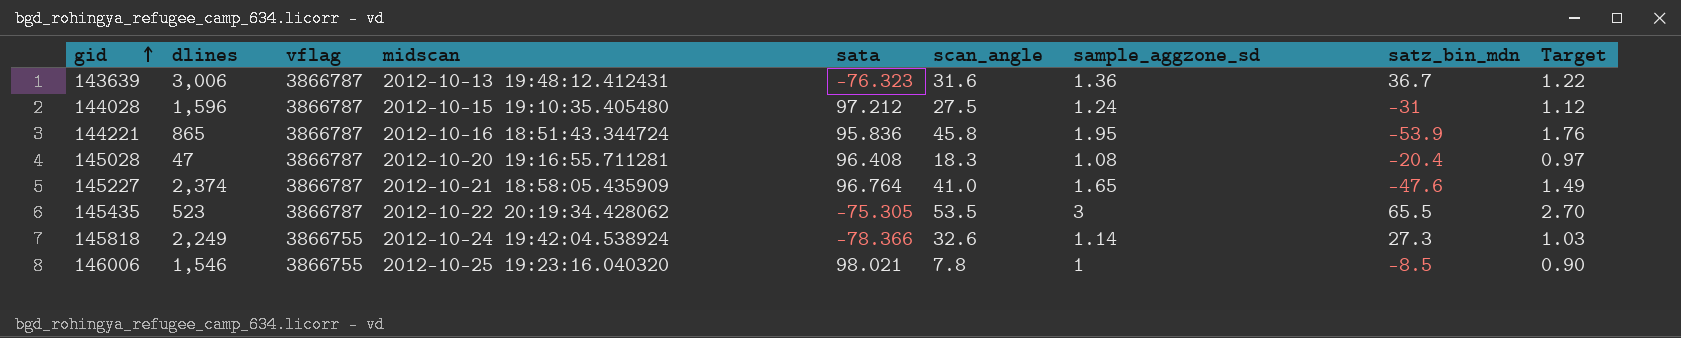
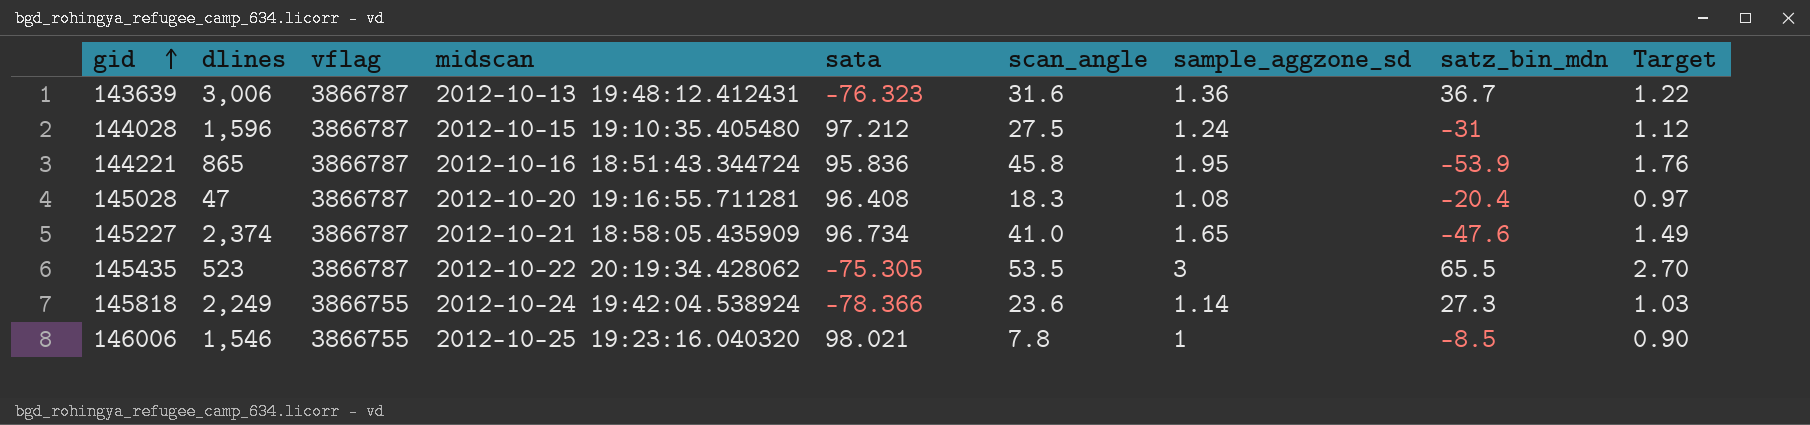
145227 | sata: 96.764 -> 96.734
145818 | scan_angle: 32.6 -> 23.6

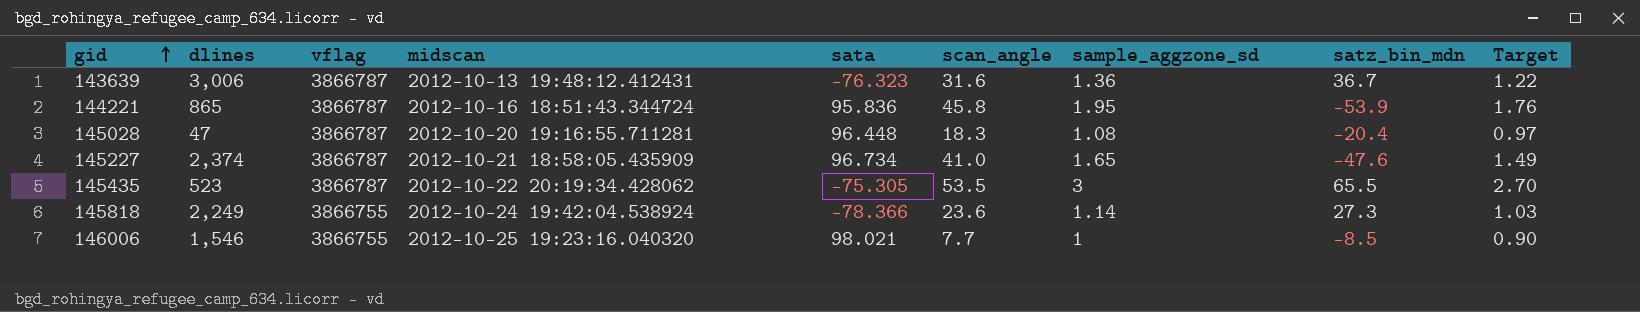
row 144028: 1,596 | 3866787 | 2012-10-15 19:10:35.405480 | 97.212 | 27.5 | 1.24 | -31 | 1.12 -> none
145028 | sata: 96.408 -> 96.448
146006 | scan_angle: 7.8 -> 7.7

